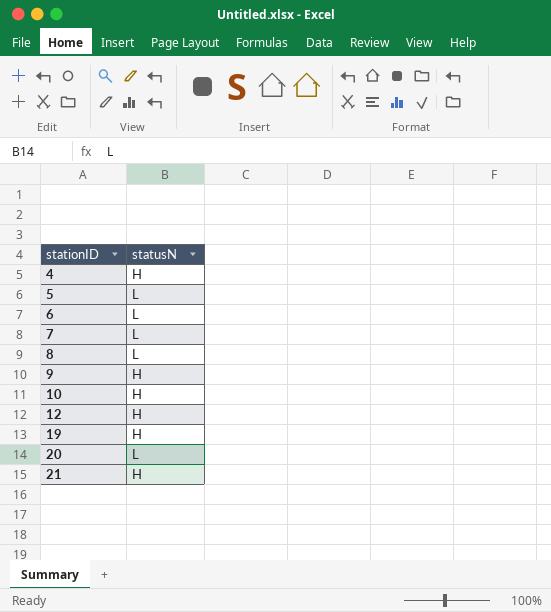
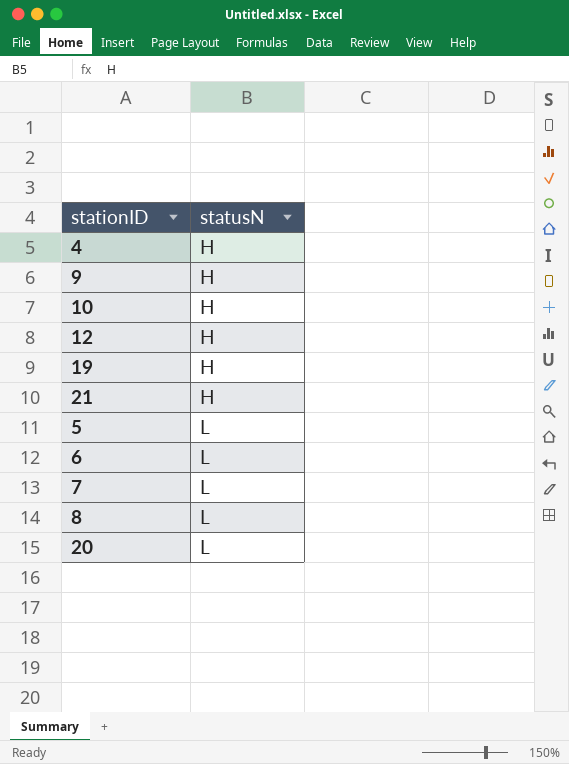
row order: stationID ascending -> statusN ascending

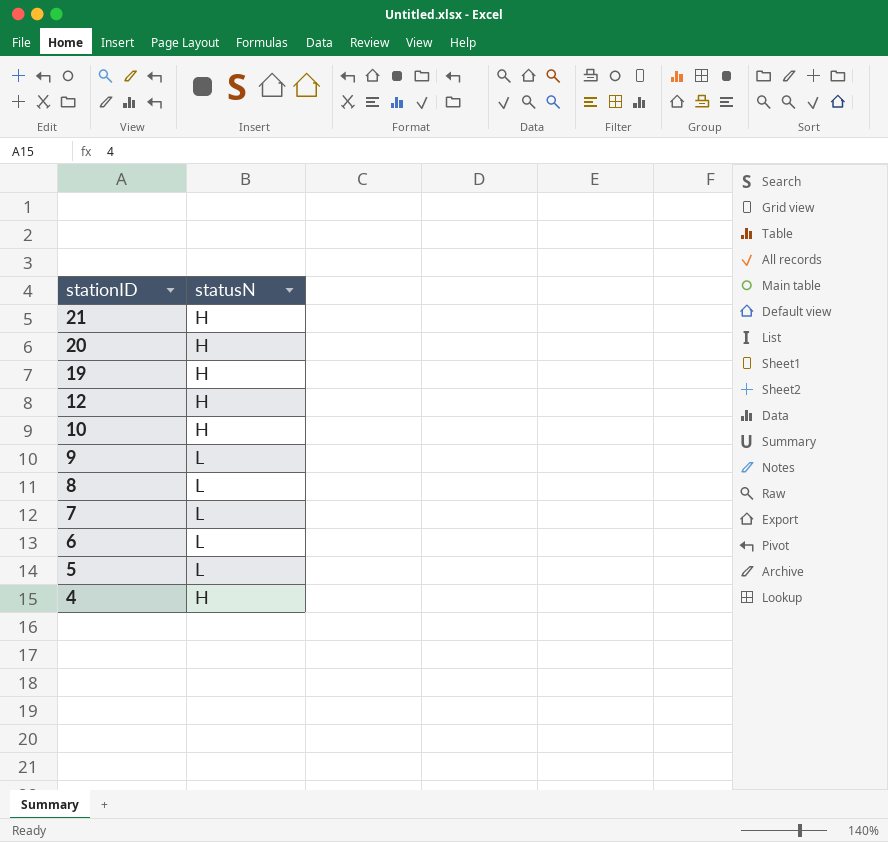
row order: statusN ascending -> stationID descending
20 | statusN: L -> H
9 | statusN: H -> L

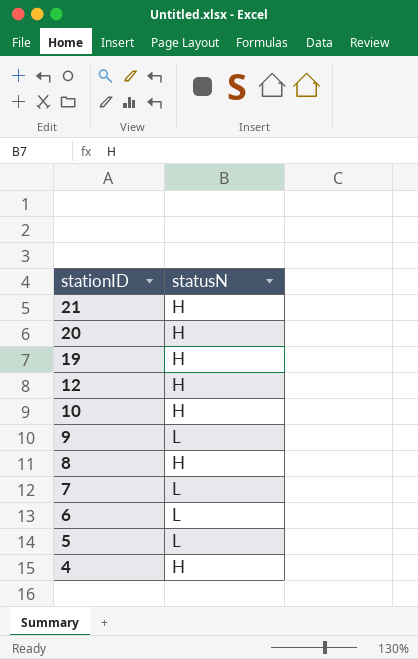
8 | statusN: L -> H

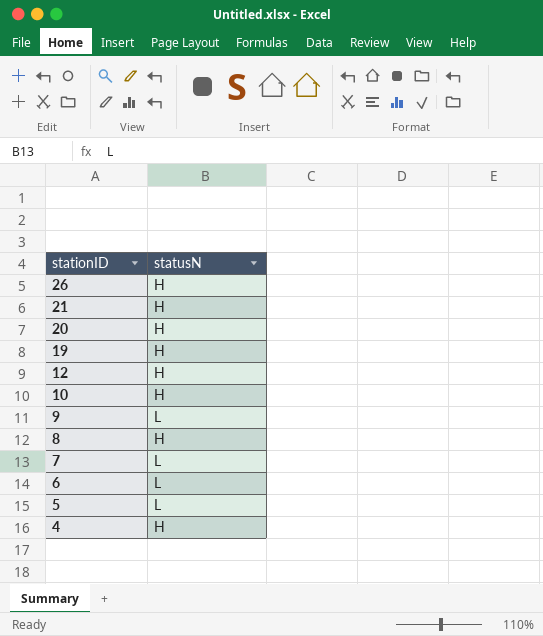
row 26: none -> H

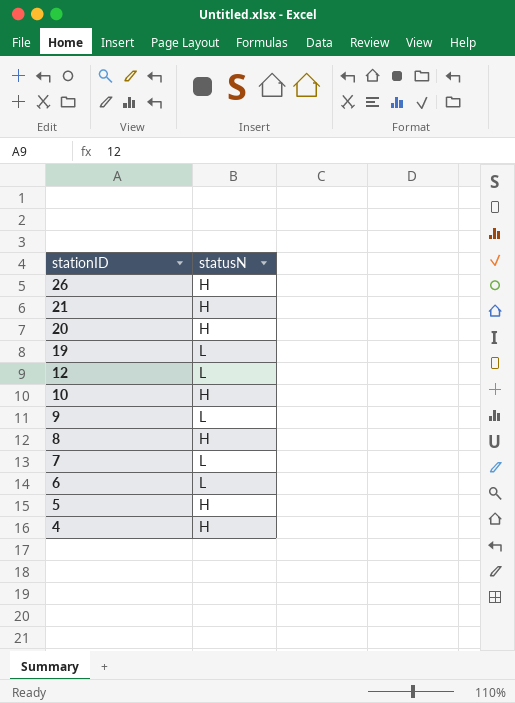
19 | statusN: H -> L
12 | statusN: H -> L
5 | statusN: L -> H

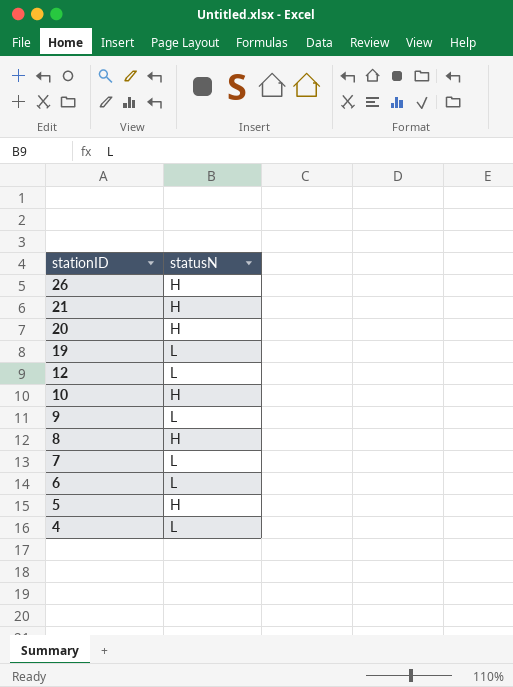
4 | statusN: H -> L

